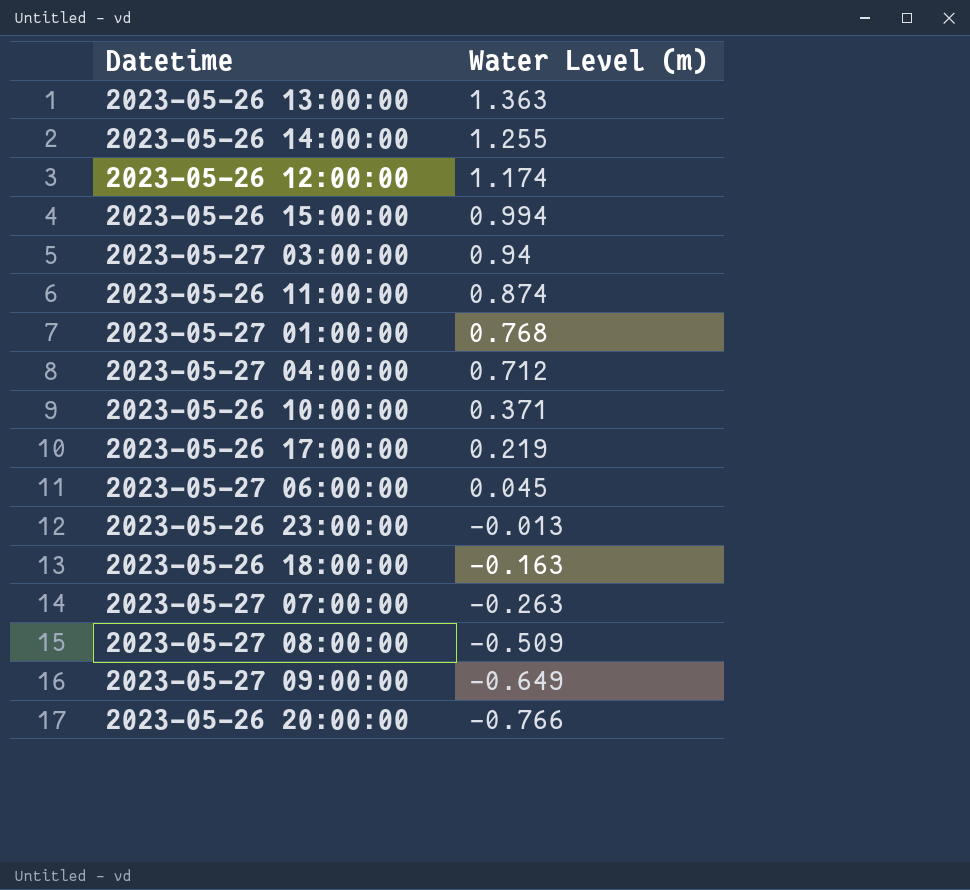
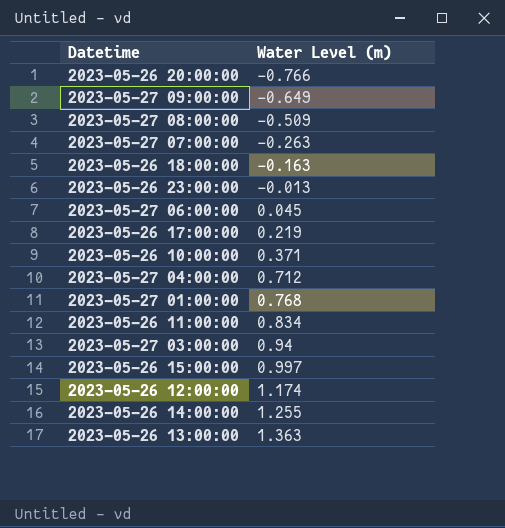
row order: Water Level (m) descending -> Water Level (m) ascending
2023-05-26 11:00:00 | Water Level (m): 0.874 -> 0.834
2023-05-26 15:00:00 | Water Level (m): 0.994 -> 0.997

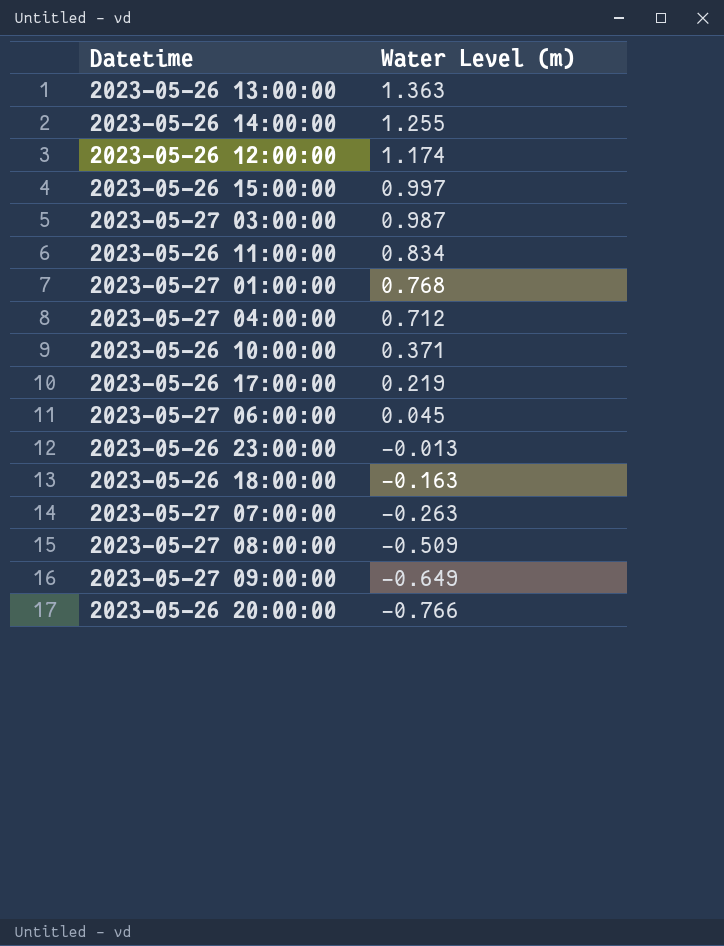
row order: Water Level (m) ascending -> Water Level (m) descending
2023-05-27 03:00:00 | Water Level (m): 0.94 -> 0.987

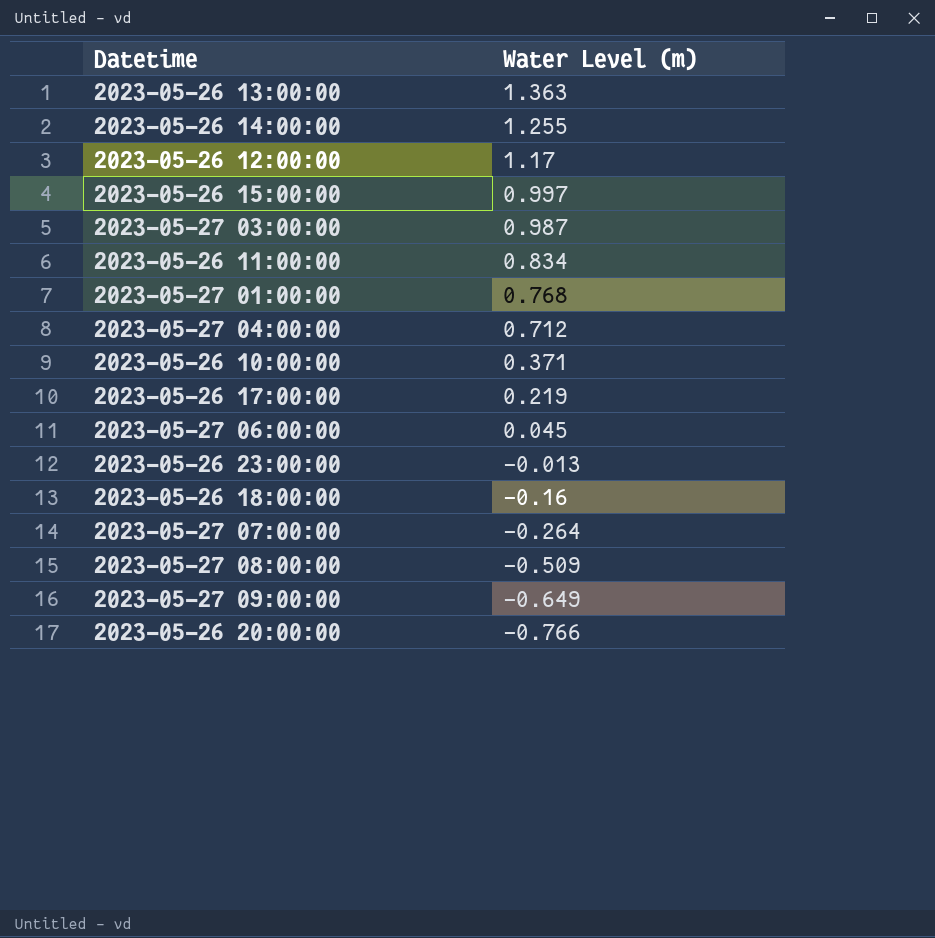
2023-05-26 12:00:00 | Water Level (m): 1.174 -> 1.17
2023-05-26 18:00:00 | Water Level (m): -0.163 -> -0.16
2023-05-27 07:00:00 | Water Level (m): -0.263 -> -0.264

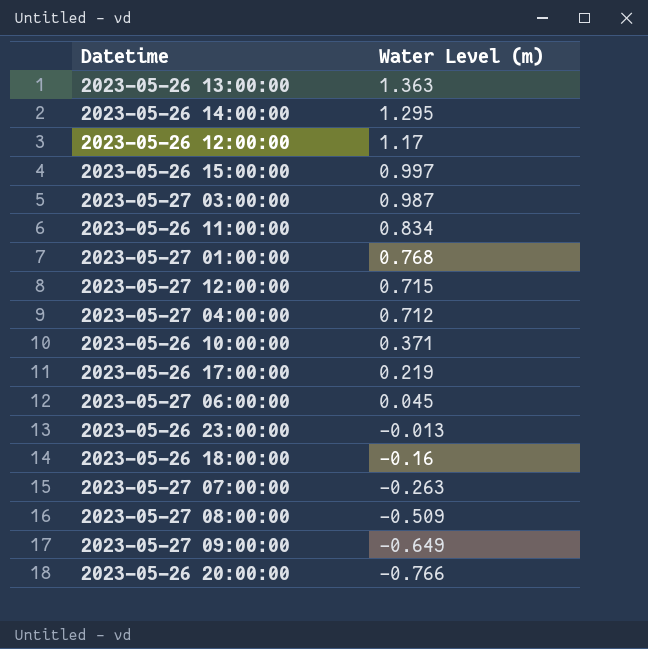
2023-05-26 14:00:00 | Water Level (m): 1.255 -> 1.295
row 2023-05-27 12:00:00: none -> 0.715
2023-05-27 07:00:00 | Water Level (m): -0.264 -> -0.263

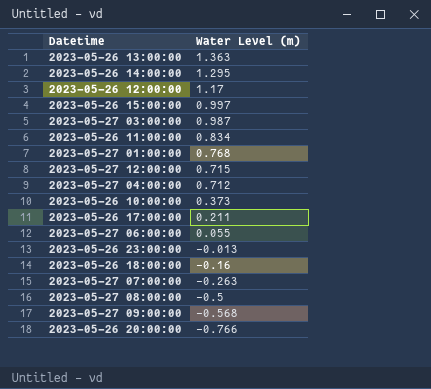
2023-05-26 10:00:00 | Water Level (m): 0.371 -> 0.373
2023-05-26 17:00:00 | Water Level (m): 0.219 -> 0.211
2023-05-27 06:00:00 | Water Level (m): 0.045 -> 0.055
2023-05-27 08:00:00 | Water Level (m): -0.509 -> -0.5
2023-05-27 09:00:00 | Water Level (m): -0.649 -> -0.568

